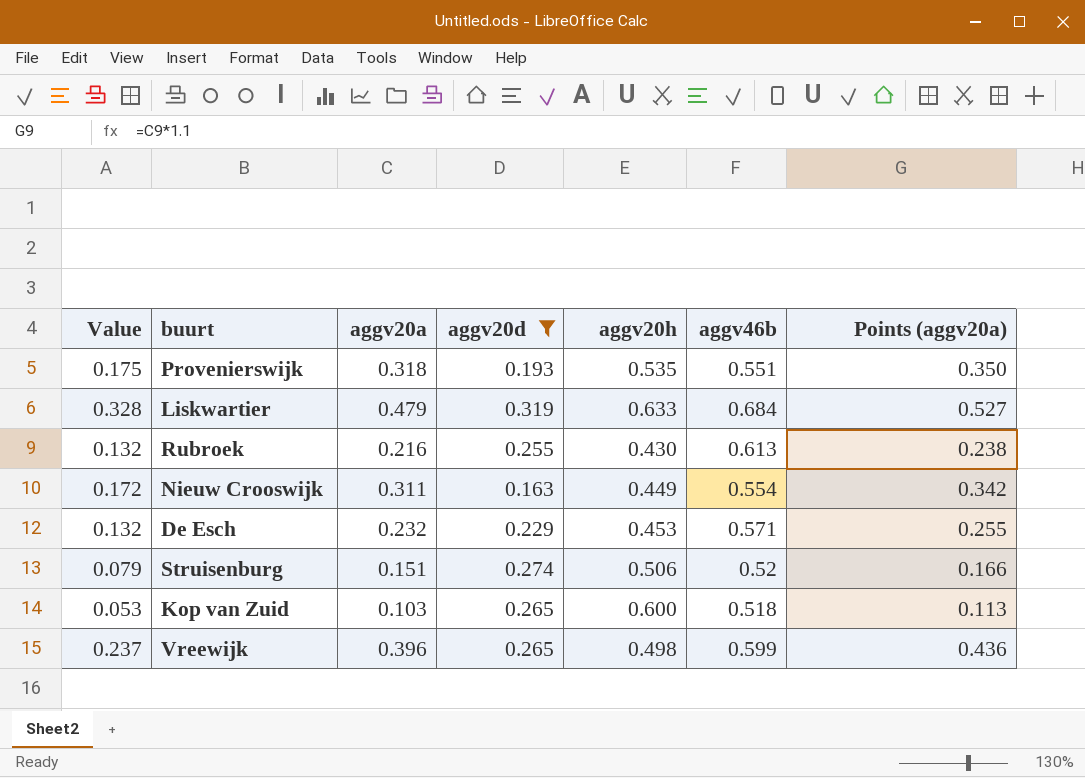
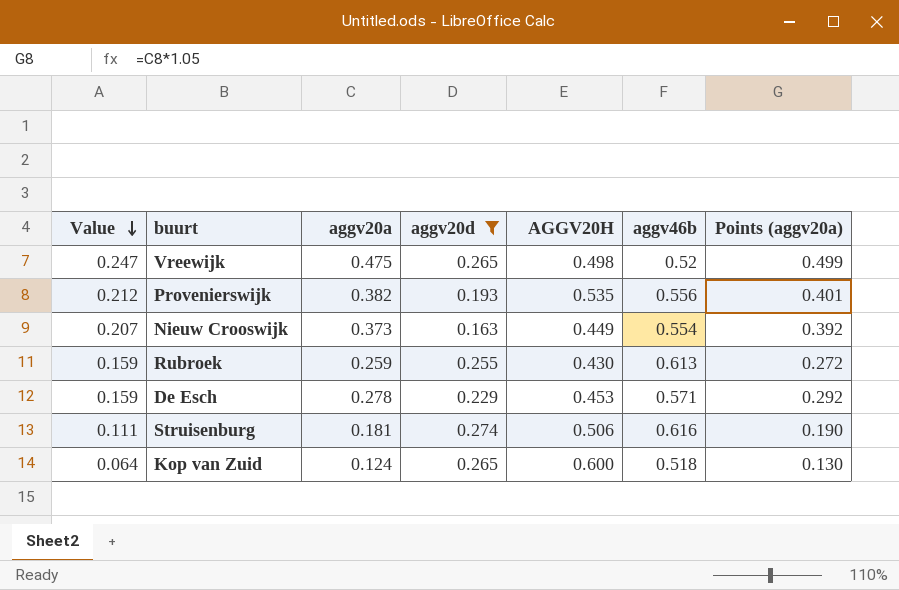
row order: none -> Value descending
column name: aggv20h -> AGGV20H
column Points (aggv20a) | formula: [aggv20a] * 1.1 -> [aggv20a] * 1.05
row Liskwartier: 0.328 | 0.479 | 0.319 | 0.633 | 0.684 | 0.527 -> none
Vreewijk | Value: 0.237 -> 0.247
Vreewijk | aggv20a: 0.396 -> 0.475
Vreewijk | aggv46b: 0.599 -> 0.52
Provenierswijk | Value: 0.175 -> 0.212
Provenierswijk | aggv20a: 0.318 -> 0.382
Provenierswijk | aggv46b: 0.551 -> 0.556
Nieuw Crooswijk | Value: 0.172 -> 0.207
Nieuw Crooswijk | aggv20a: 0.311 -> 0.373
Rubroek | Value: 0.132 -> 0.159
Rubroek | aggv20a: 0.216 -> 0.259
De Esch | Value: 0.132 -> 0.159
De Esch | aggv20a: 0.232 -> 0.278
Struisenburg | Value: 0.079 -> 0.111
Struisenburg | aggv20a: 0.151 -> 0.181
Struisenburg | aggv46b: 0.52 -> 0.616
Kop van Zuid | Value: 0.053 -> 0.064
Kop van Zuid | aggv20a: 0.103 -> 0.124

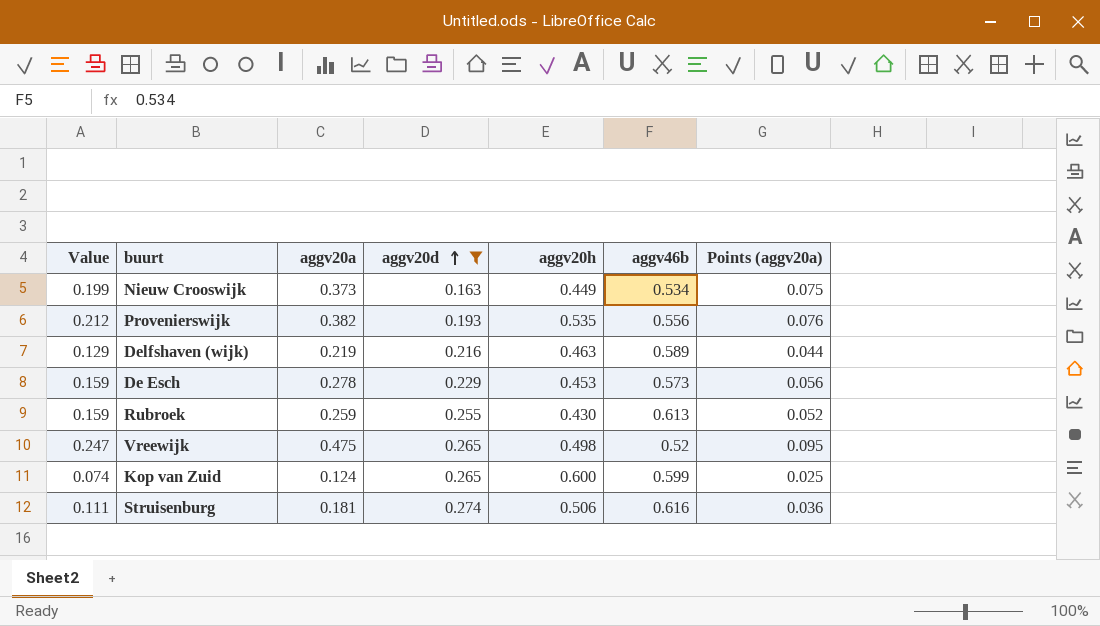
row order: Value descending -> aggv20d ascending
column name: AGGV20H -> aggv20h
column Points (aggv20a) | formula: [aggv20a] * 1.05 -> [aggv20a] * 0.2
Nieuw Crooswijk | Value: 0.207 -> 0.199
Nieuw Crooswijk | aggv46b: 0.554 -> 0.534
row Delfshaven (wijk): none -> 0.129 | 0.219 | 0.216 | 0.463 | 0.589 | 0.044
De Esch | aggv46b: 0.571 -> 0.573
Kop van Zuid | Value: 0.064 -> 0.074
Kop van Zuid | aggv46b: 0.518 -> 0.599

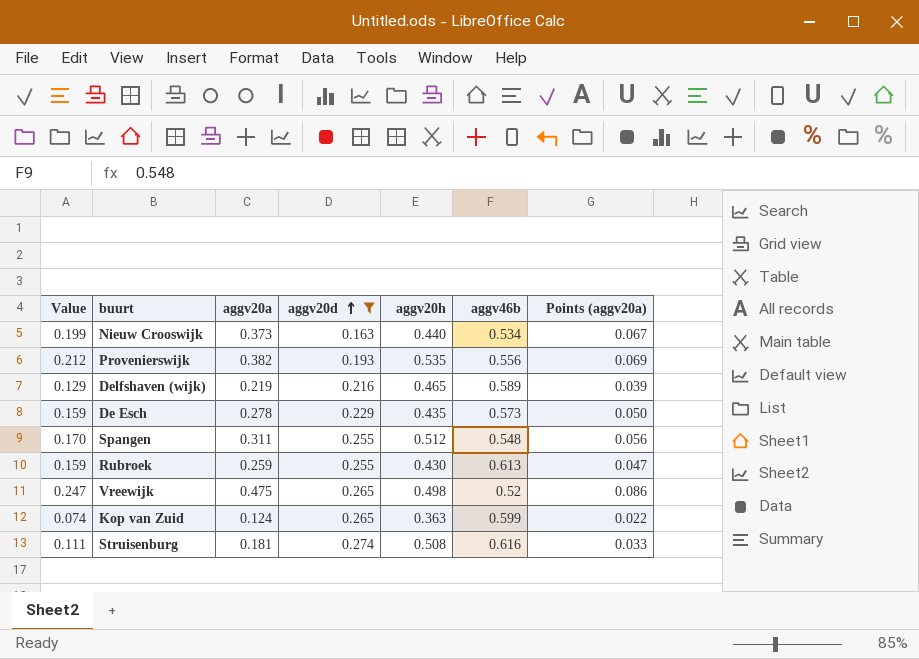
column Points (aggv20a) | formula: [aggv20a] * 0.2 -> [aggv20a] * 0.18
Nieuw Crooswijk | aggv20h: 0.449 -> 0.440
Delfshaven (wijk) | aggv20h: 0.463 -> 0.465
De Esch | aggv20h: 0.453 -> 0.435
row Spangen: none -> 0.170 | 0.311 | 0.255 | 0.512 | 0.548 | 0.056
Kop van Zuid | aggv20h: 0.600 -> 0.363
Struisenburg | aggv20h: 0.506 -> 0.508

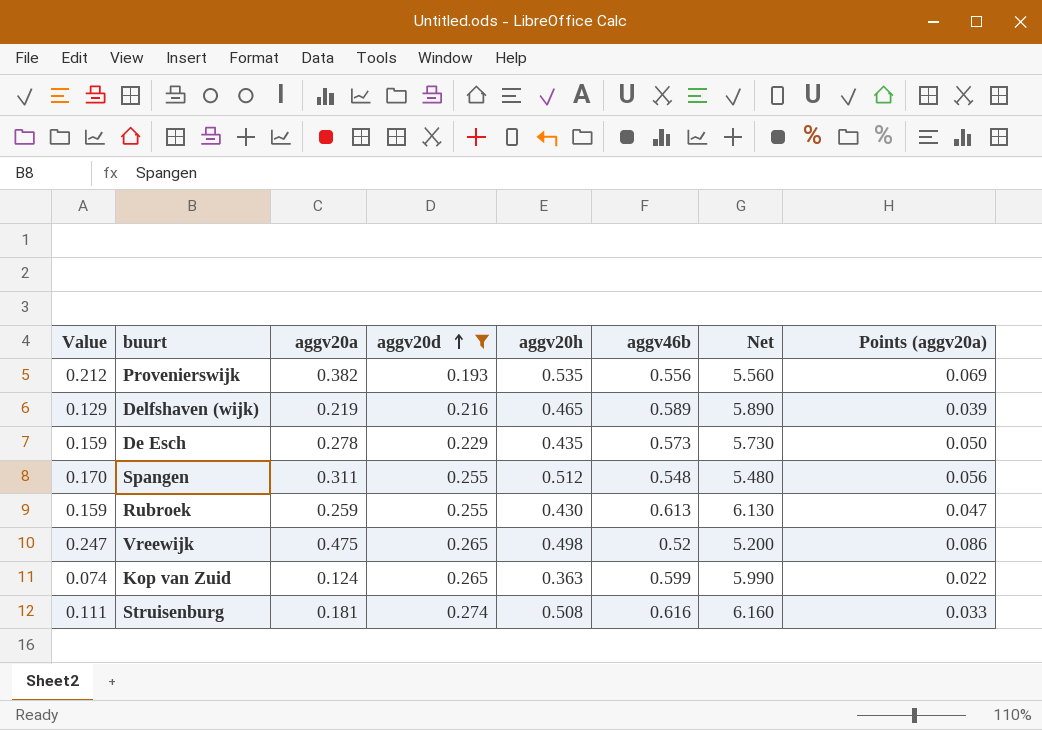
column Net | formula: none -> [aggv46b] * 10
row Nieuw Crooswijk: 0.199 | 0.373 | 0.163 | 0.440 | 0.534 | 0.067 -> none

